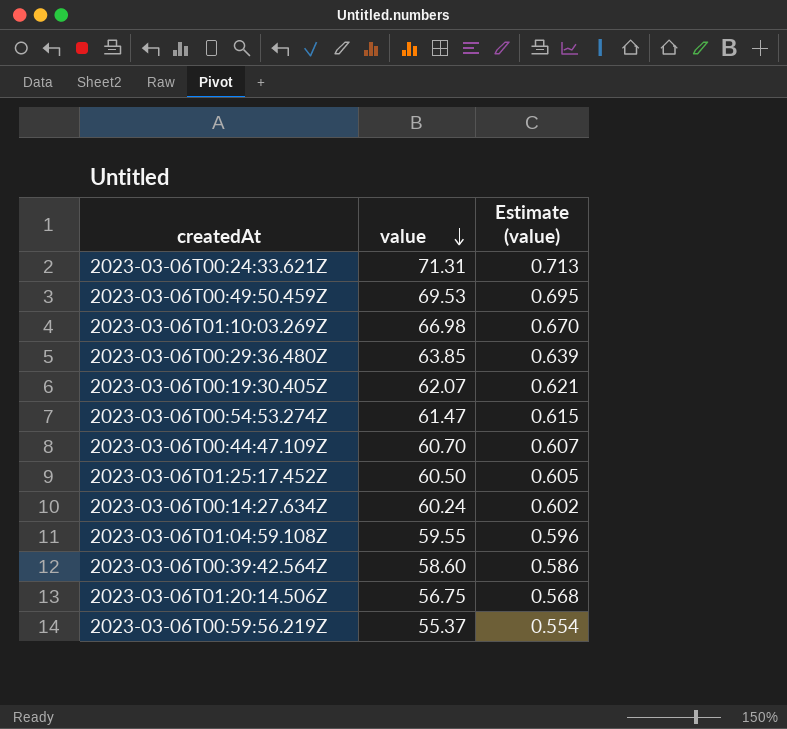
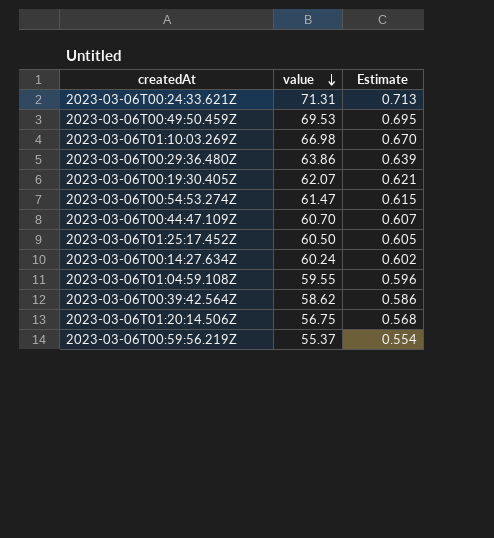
column name: Estimate (value) -> Estimate
2023-03-06T00:29:36.480Z | value: 63.85 -> 63.86
2023-03-06T00:39:42.564Z | value: 58.60 -> 58.62

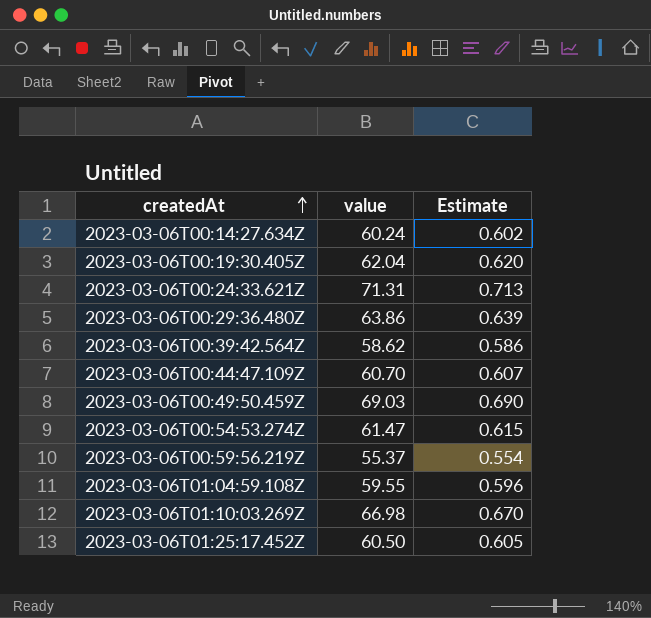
row order: value descending -> createdAt ascending
row 2023-03-06T01:20:14.506Z: 56.75 | 0.568 -> none
2023-03-06T00:19:30.405Z | value: 62.07 -> 62.04
2023-03-06T00:19:30.405Z | Estimate: 0.621 -> 0.620
2023-03-06T00:49:50.459Z | value: 69.53 -> 69.03
2023-03-06T00:49:50.459Z | Estimate: 0.695 -> 0.690

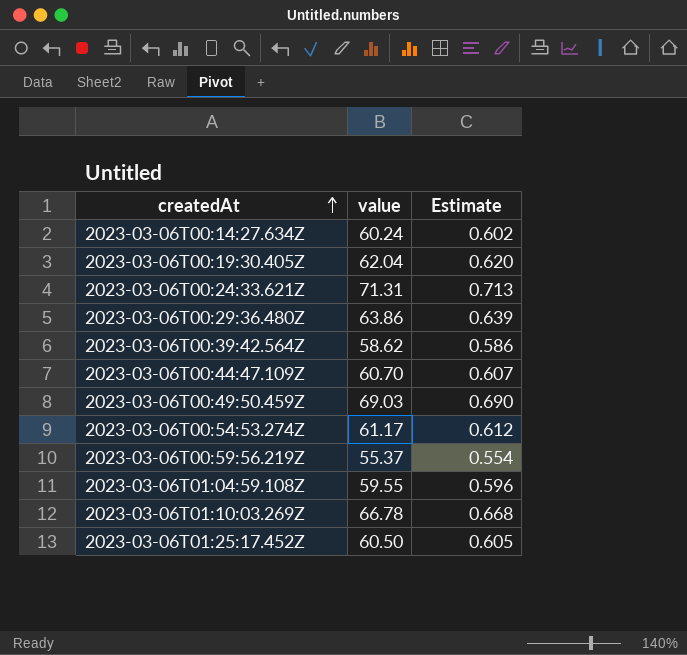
2023-03-06T00:54:53.274Z | value: 61.47 -> 61.17
2023-03-06T00:54:53.274Z | Estimate: 0.615 -> 0.612
2023-03-06T01:10:03.269Z | value: 66.98 -> 66.78
2023-03-06T01:10:03.269Z | Estimate: 0.670 -> 0.668

